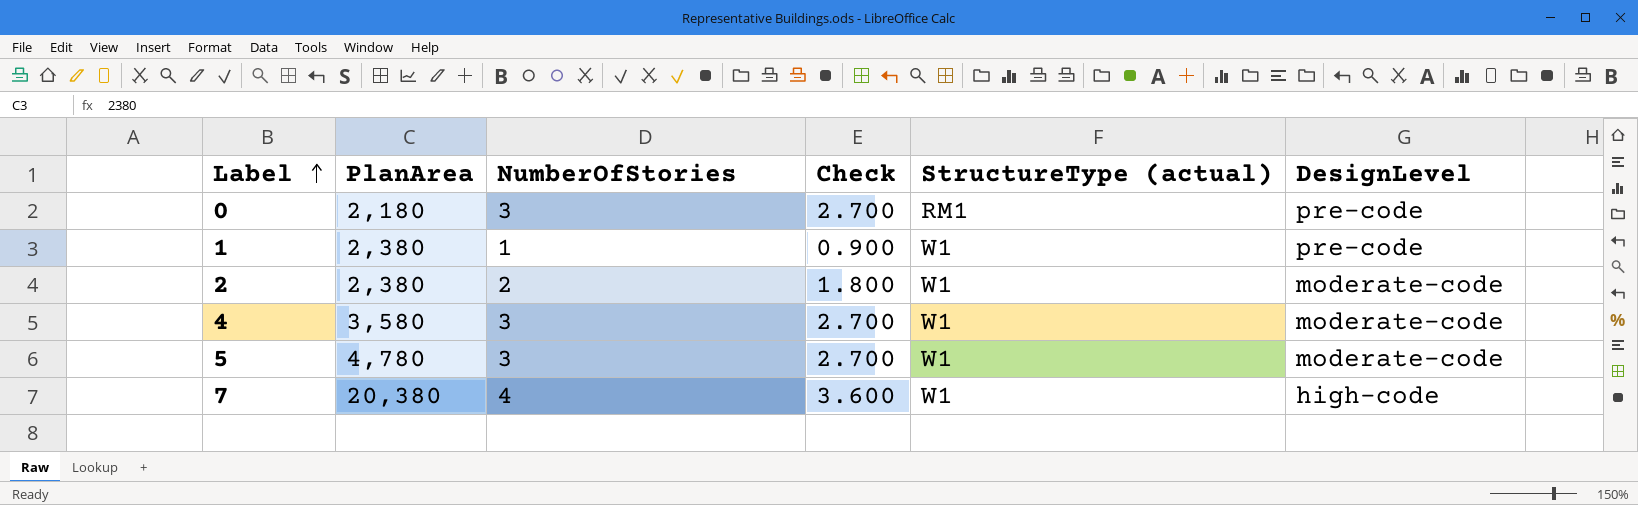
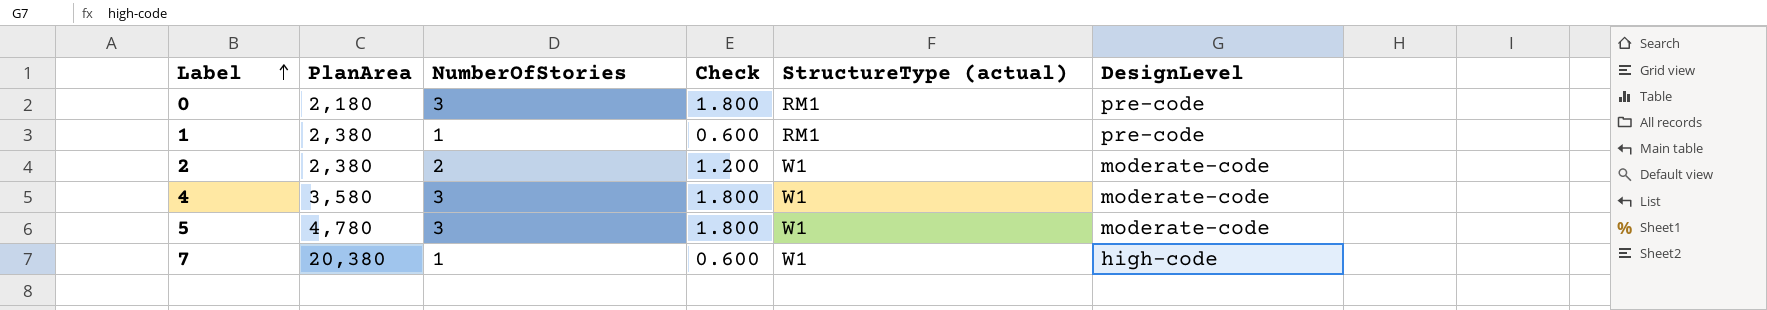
column Check | formula: [NumberOfStories] * 0.9 -> [NumberOfStories] * 0.6
1 | StructureType (actual): W1 -> RM1
7 | NumberOfStories: 4 -> 1

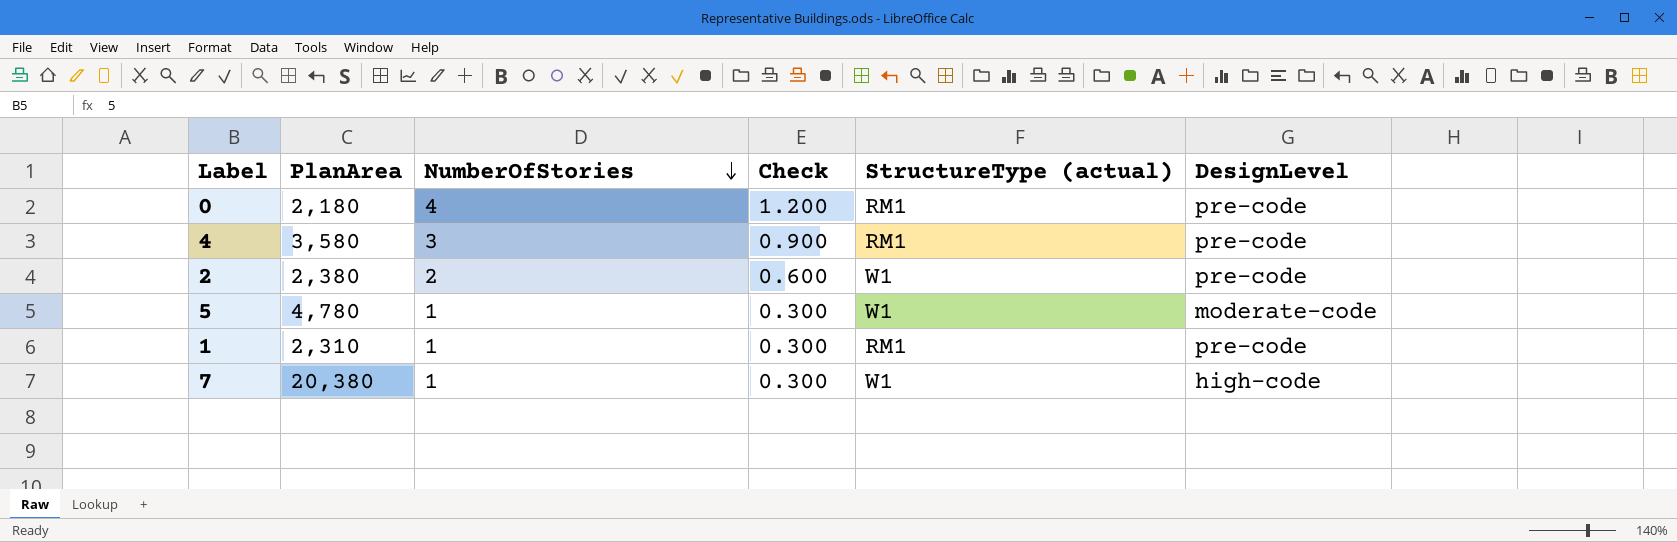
row order: Label ascending -> NumberOfStories descending
column Check | formula: [NumberOfStories] * 0.6 -> [NumberOfStories] * 0.3
0 | NumberOfStories: 3 -> 4
4 | StructureType (actual): W1 -> RM1
4 | DesignLevel: moderate-code -> pre-code
2 | DesignLevel: moderate-code -> pre-code
5 | NumberOfStories: 3 -> 1
1 | PlanArea: 2,380 -> 2,310

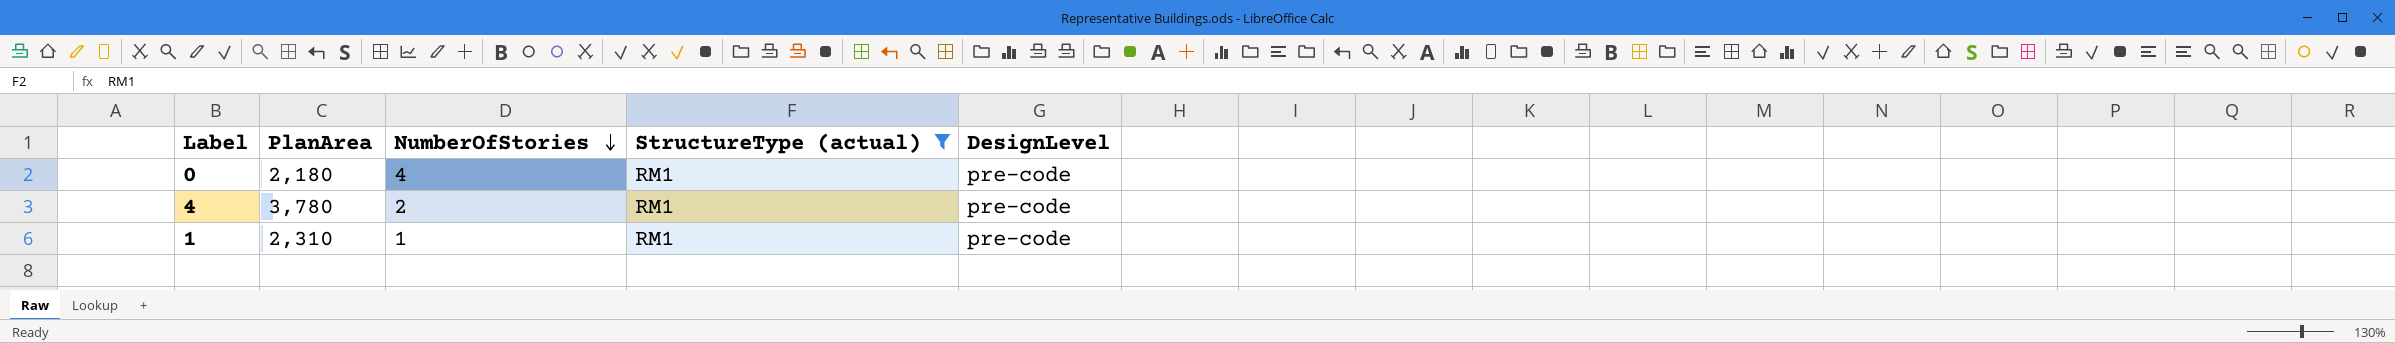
filter: none -> StructureType (actual) = RM1
column Check | formula: [NumberOfStories] * 0.3 -> none
4 | PlanArea: 3,580 -> 3,780
4 | NumberOfStories: 3 -> 2

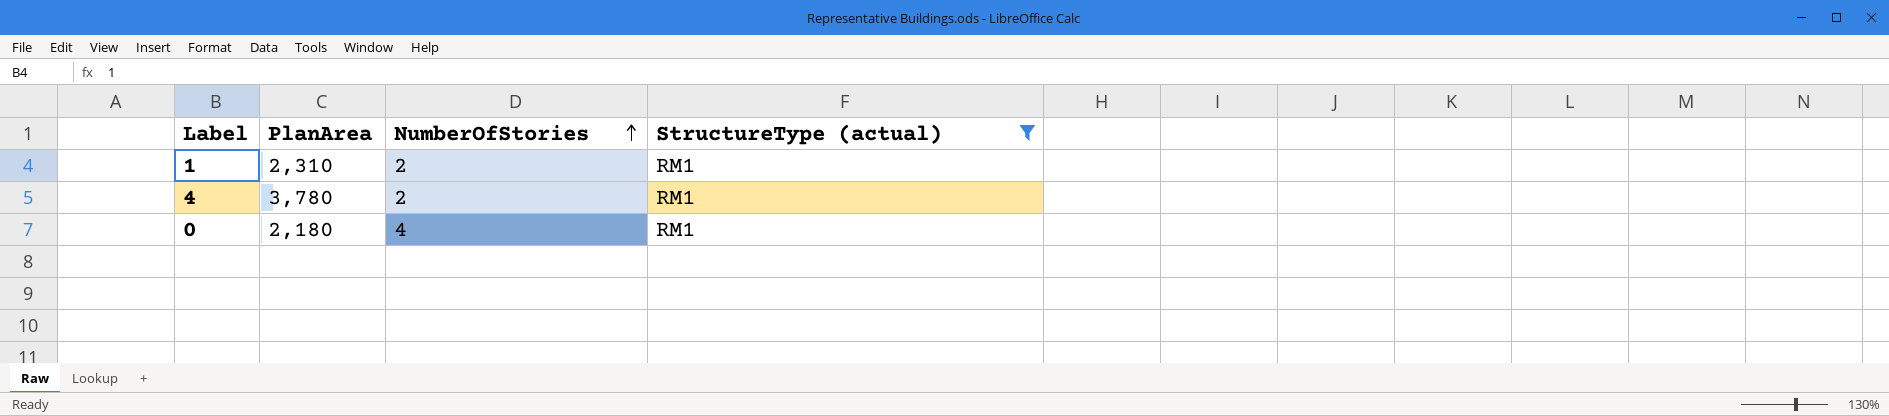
row order: NumberOfStories descending -> NumberOfStories ascending
column DesignLevel | position: 5 -> none
1 | NumberOfStories: 1 -> 2

